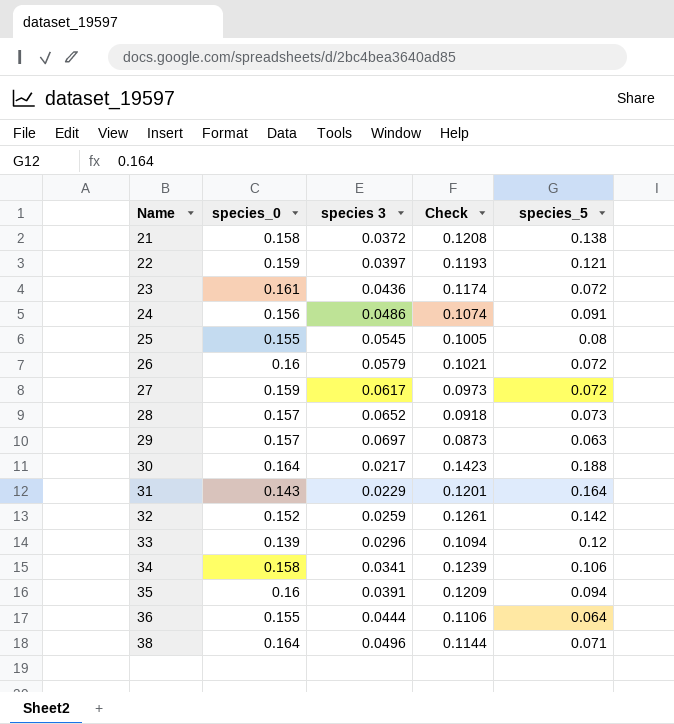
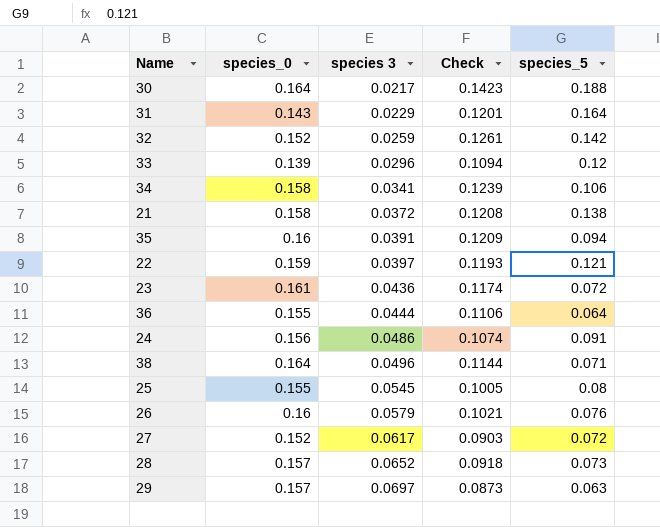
row order: Name ascending -> species 3 ascending
26 | species_5: 0.072 -> 0.076
27 | species_0: 0.159 -> 0.152
27 | Check: 0.0973 -> 0.0903

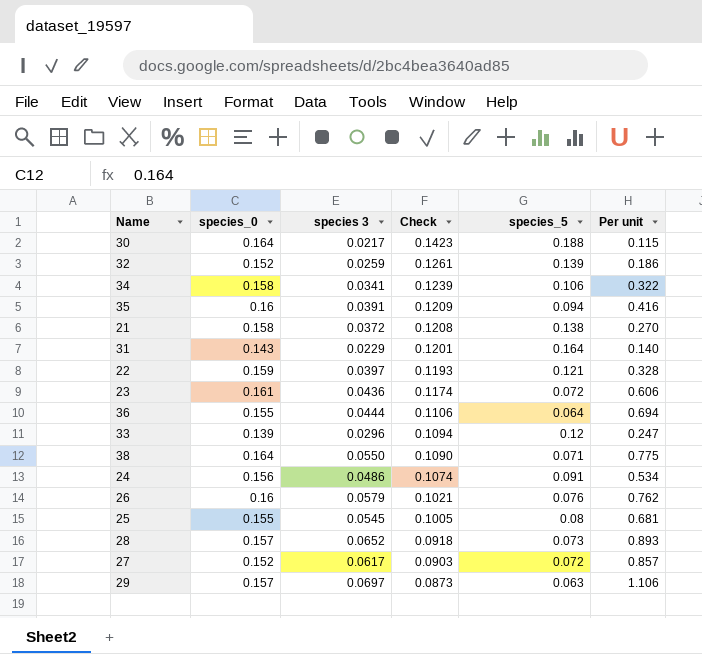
row order: species 3 ascending -> Check descending
column Per unit | formula: none -> [species 3] / [species_5]
32 | species_5: 0.142 -> 0.139
38 | species 3: 0.0496 -> 0.0550
38 | Check: 0.1144 -> 0.1090

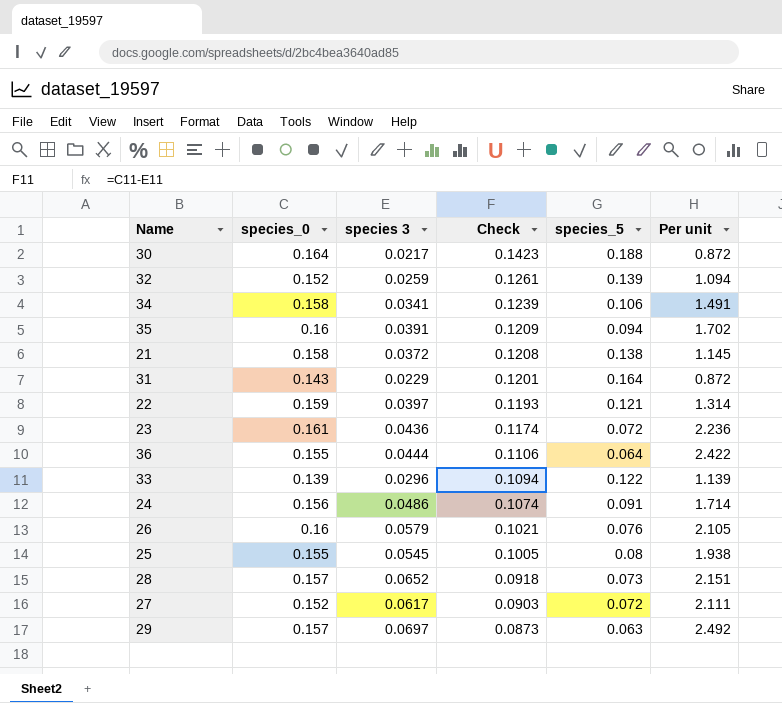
column Per unit | formula: [species 3] / [species_5] -> [species_0] / [species_5]
row 38: 0.164 | 0.0550 | 0.1090 | 0.071 | 0.775 -> none
33 | species_5: 0.12 -> 0.122

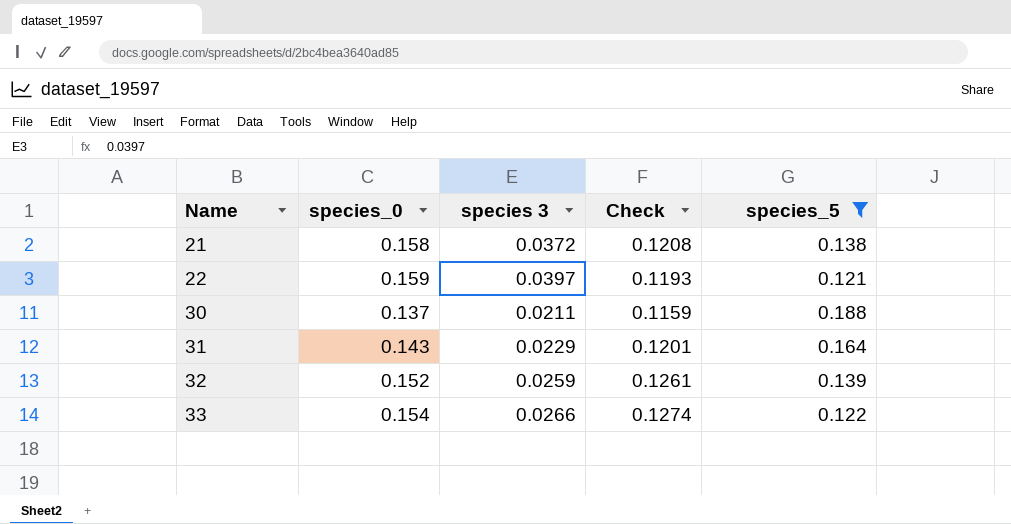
filter: none -> species_5 >= 0.121
row order: Check descending -> Name ascending
column Per unit | formula: [species_0] / [species_5] -> none
30 | species_0: 0.164 -> 0.137
30 | species 3: 0.0217 -> 0.0211
30 | Check: 0.1423 -> 0.1159
33 | species_0: 0.139 -> 0.154
33 | species 3: 0.0296 -> 0.0266
33 | Check: 0.1094 -> 0.1274

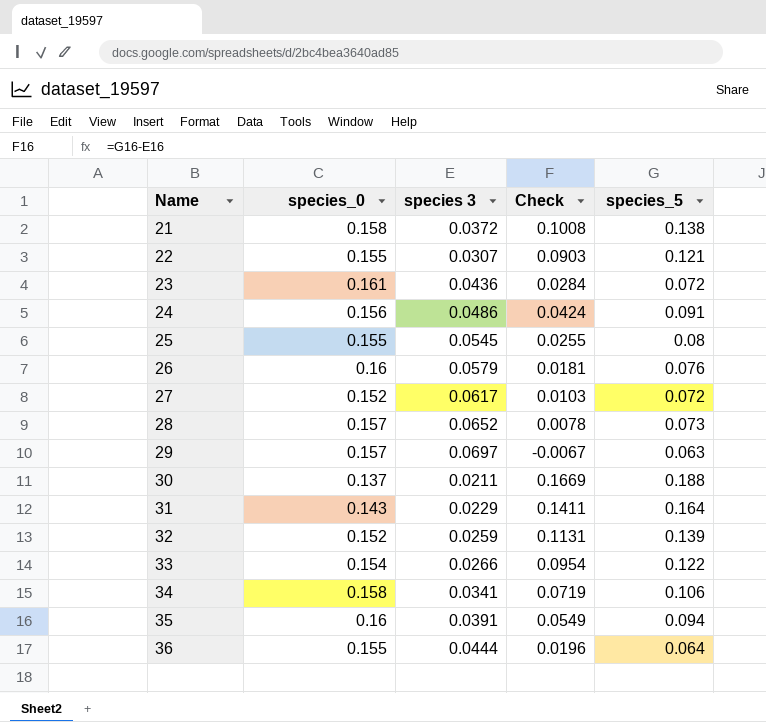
filter: species_5 >= 0.121 -> none
column Check | formula: [species_0] - [species 3] -> [species_5] - [species 3]
22 | species_0: 0.159 -> 0.155
22 | species 3: 0.0397 -> 0.0307

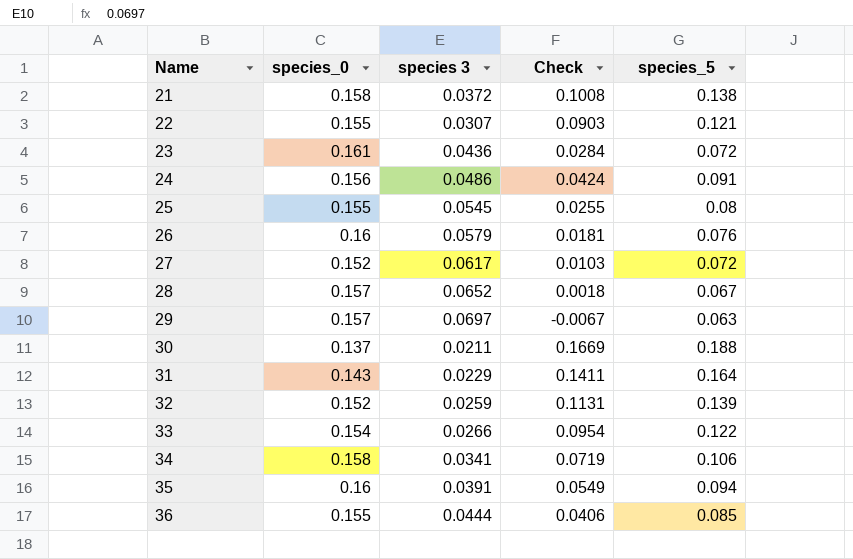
28 | Check: 0.0078 -> 0.0018
28 | species_5: 0.073 -> 0.067
36 | Check: 0.0196 -> 0.0406
36 | species_5: 0.064 -> 0.085

